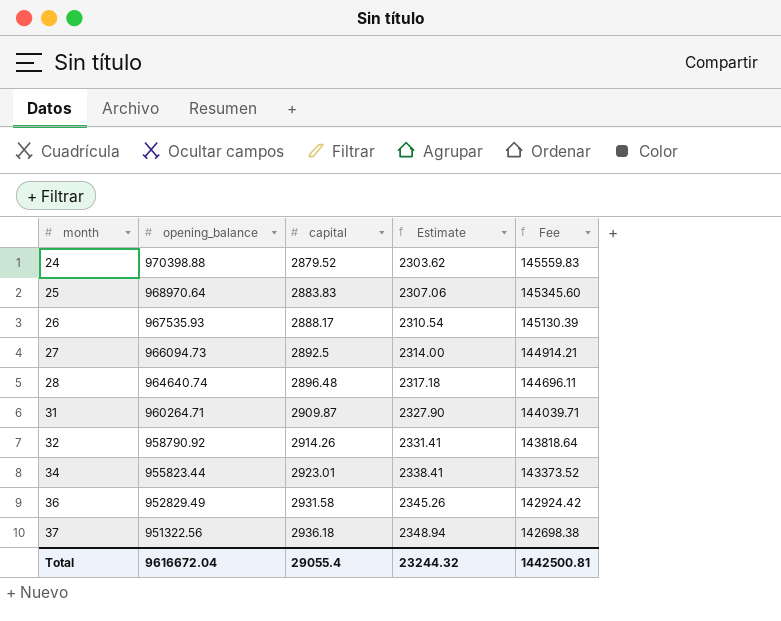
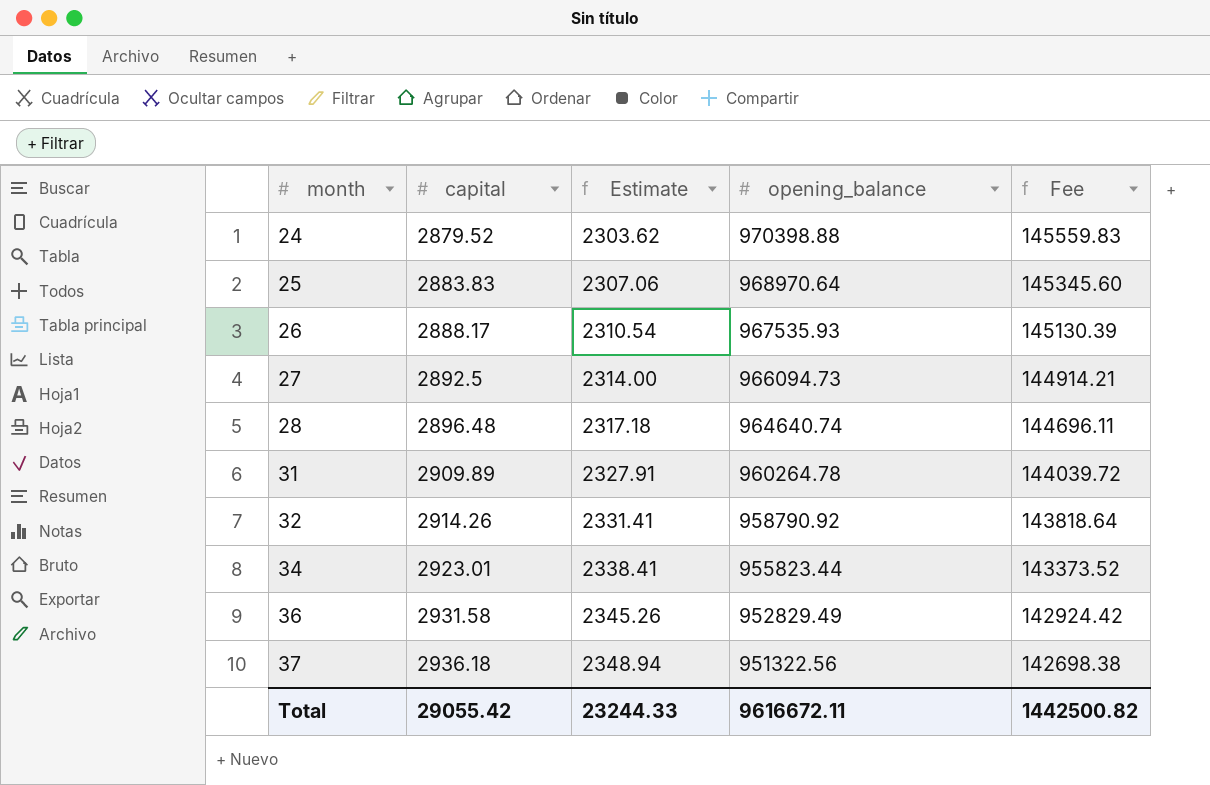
column opening_balance | position: 2 -> 4
31 | capital: 2909.87 -> 2909.89
31 | Estimate: 2327.90 -> 2327.91
31 | opening_balance: 960264.71 -> 960264.78
31 | Fee: 144039.71 -> 144039.72
Total | capital: 29055.4 -> 29055.42
Total | Estimate: 23244.32 -> 23244.33
Total | opening_balance: 9616672.04 -> 9616672.11
Total | Fee: 1442500.81 -> 1442500.82

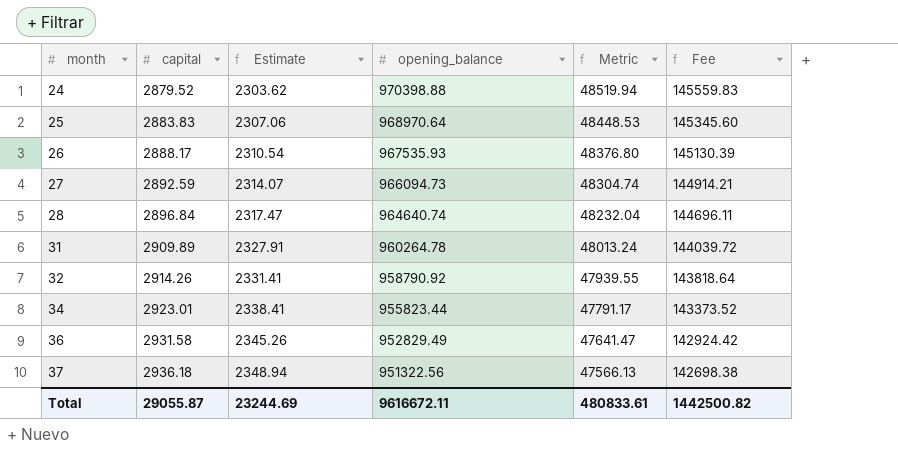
column Metric | formula: none -> [opening_balance] * 0.05
27 | capital: 2892.5 -> 2892.59
27 | Estimate: 2314.00 -> 2314.07
28 | capital: 2896.48 -> 2896.84
28 | Estimate: 2317.18 -> 2317.47
Total | capital: 29055.42 -> 29055.87
Total | Estimate: 23244.33 -> 23244.69

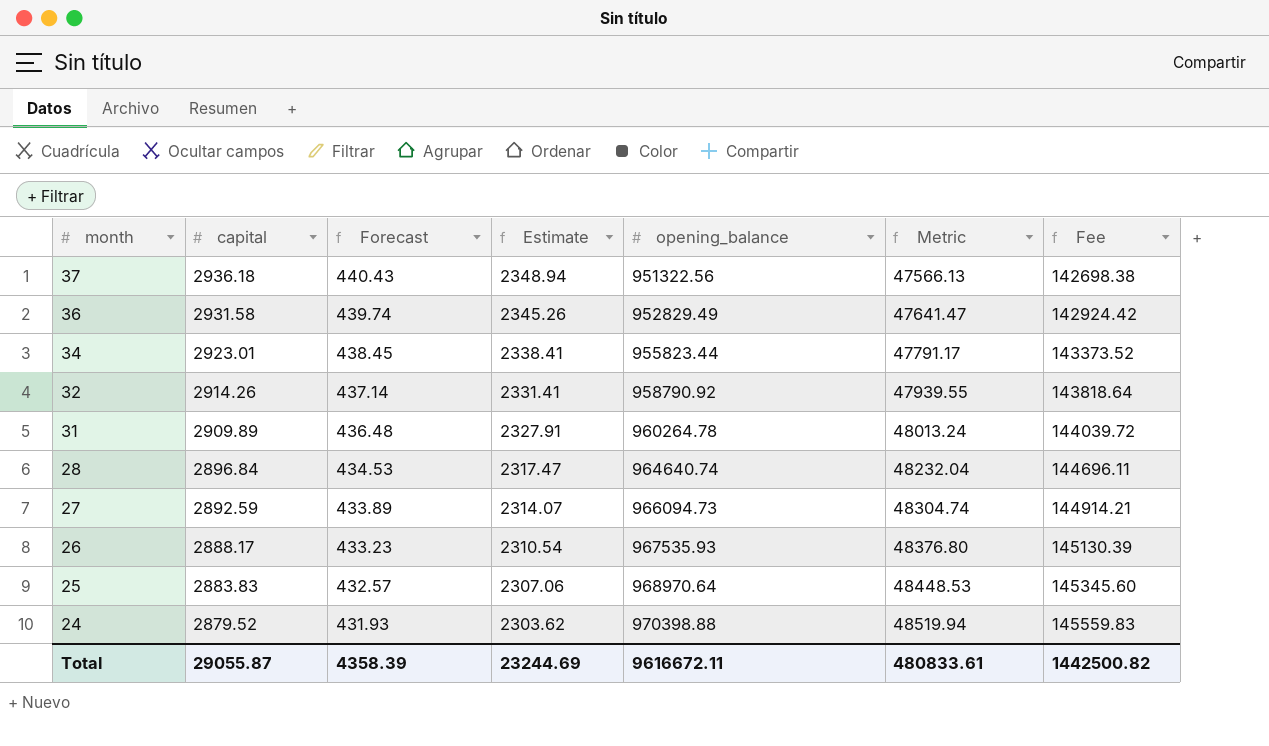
row order: month ascending -> month descending
column Forecast | formula: none -> [capital] * 0.15

